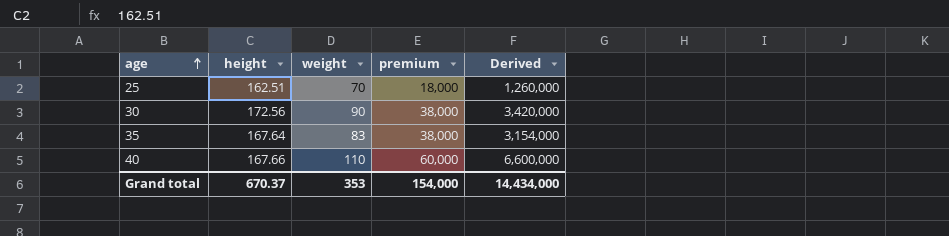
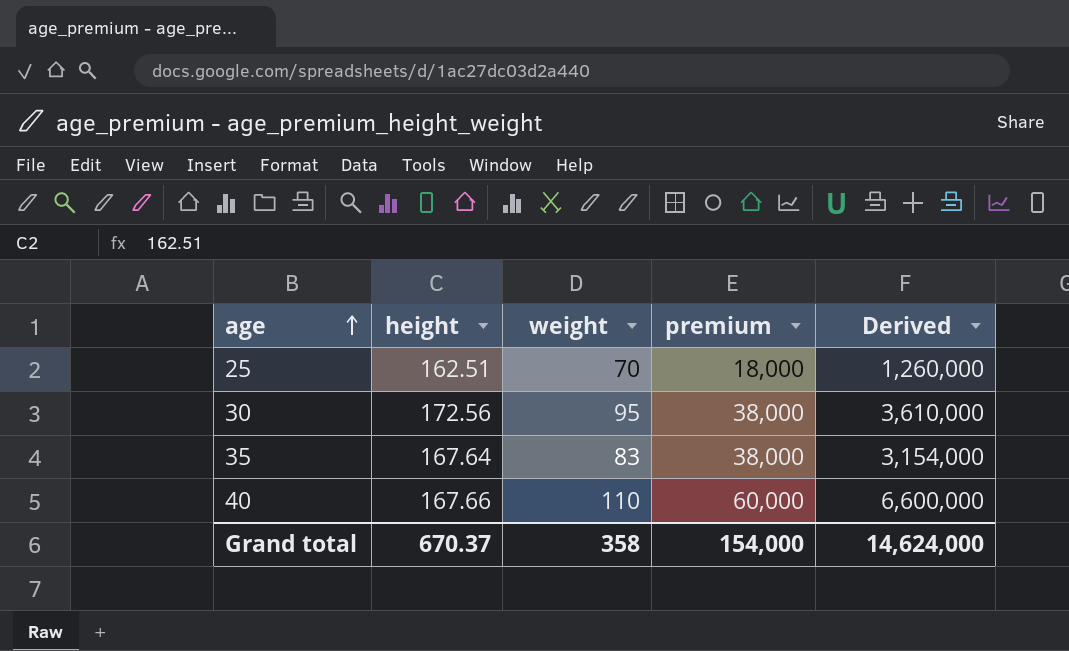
30 | weight: 90 -> 95
30 | Derived: 3,420,000 -> 3,610,000
Grand total | weight: 353 -> 358
Grand total | Derived: 14,434,000 -> 14,624,000

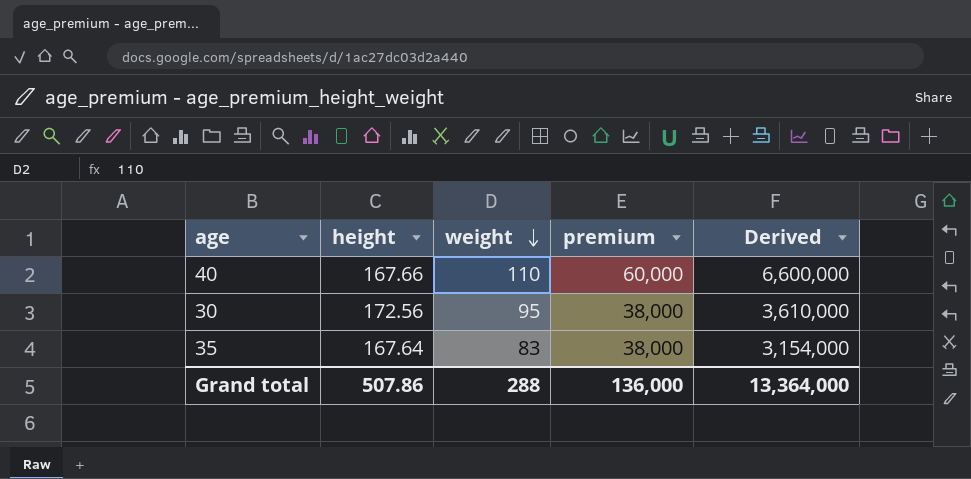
row order: age ascending -> weight descending
row 25: 162.51 | 70 | 18,000 | 1,260,000 -> none
Grand total | height: 670.37 -> 507.86
Grand total | weight: 358 -> 288
Grand total | premium: 154,000 -> 136,000
Grand total | Derived: 14,624,000 -> 13,364,000

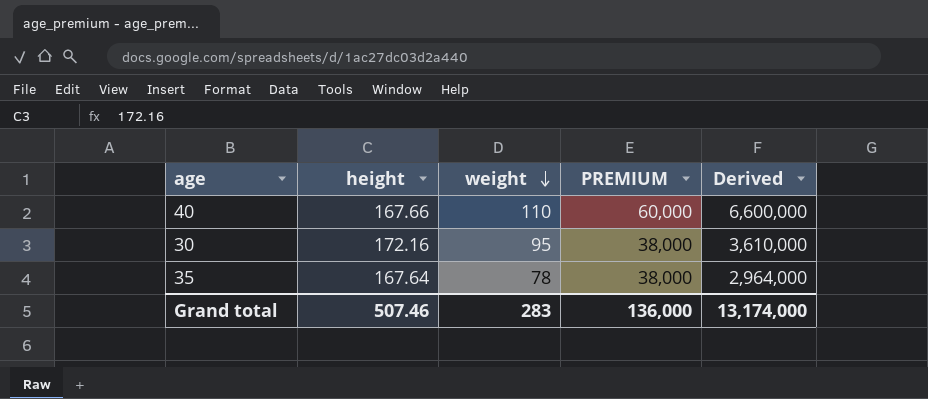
column name: premium -> PREMIUM
30 | height: 172.56 -> 172.16
35 | weight: 83 -> 78
35 | Derived: 3,154,000 -> 2,964,000
Grand total | height: 507.86 -> 507.46
Grand total | weight: 288 -> 283
Grand total | Derived: 13,364,000 -> 13,174,000

